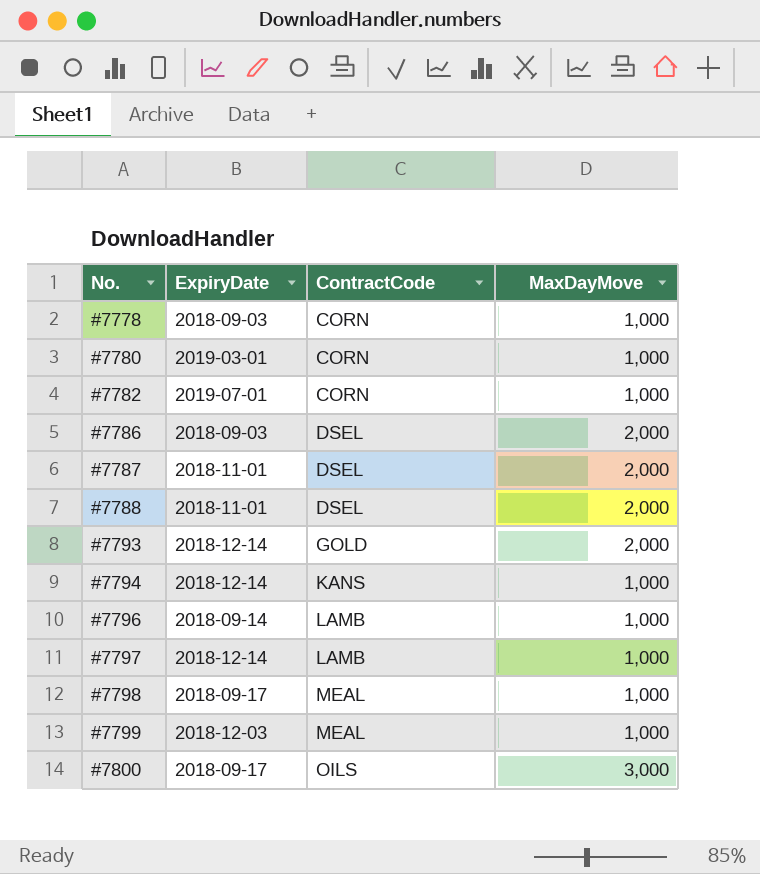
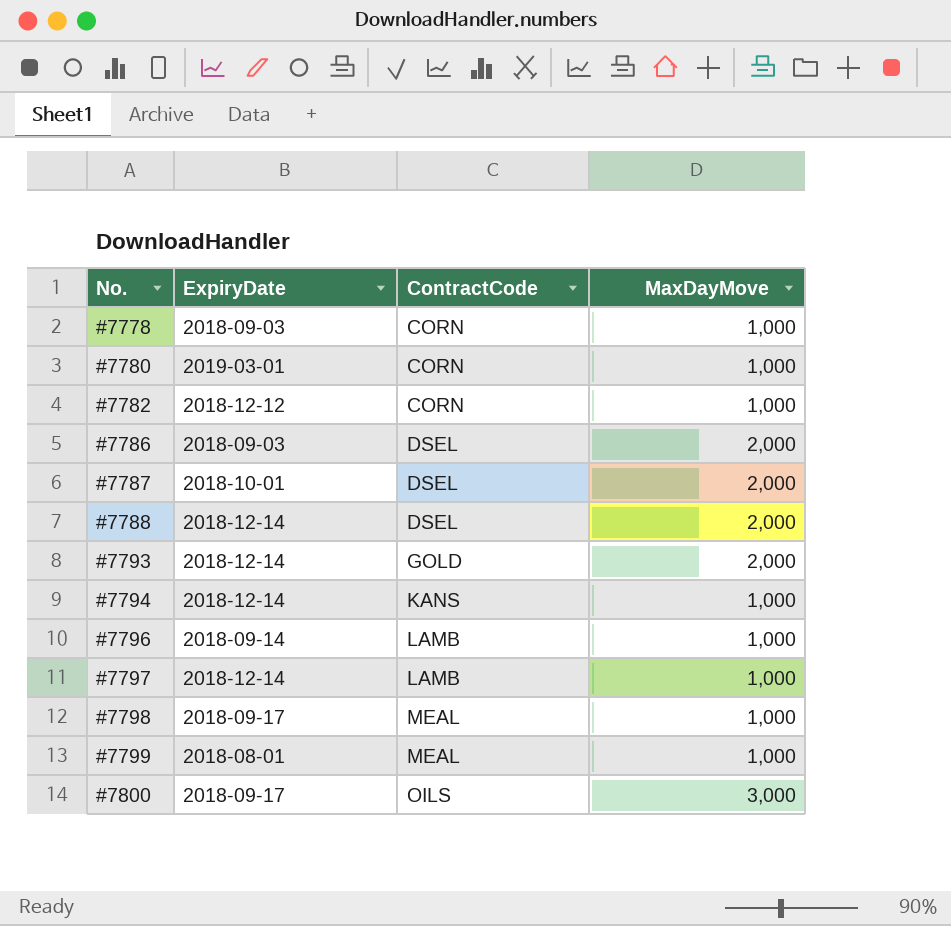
#7782 | ExpiryDate: 2019-07-01 -> 2018-12-12
#7787 | ExpiryDate: 2018-11-01 -> 2018-10-01
#7788 | ExpiryDate: 2018-11-01 -> 2018-12-14
#7799 | ExpiryDate: 2018-12-03 -> 2018-08-01

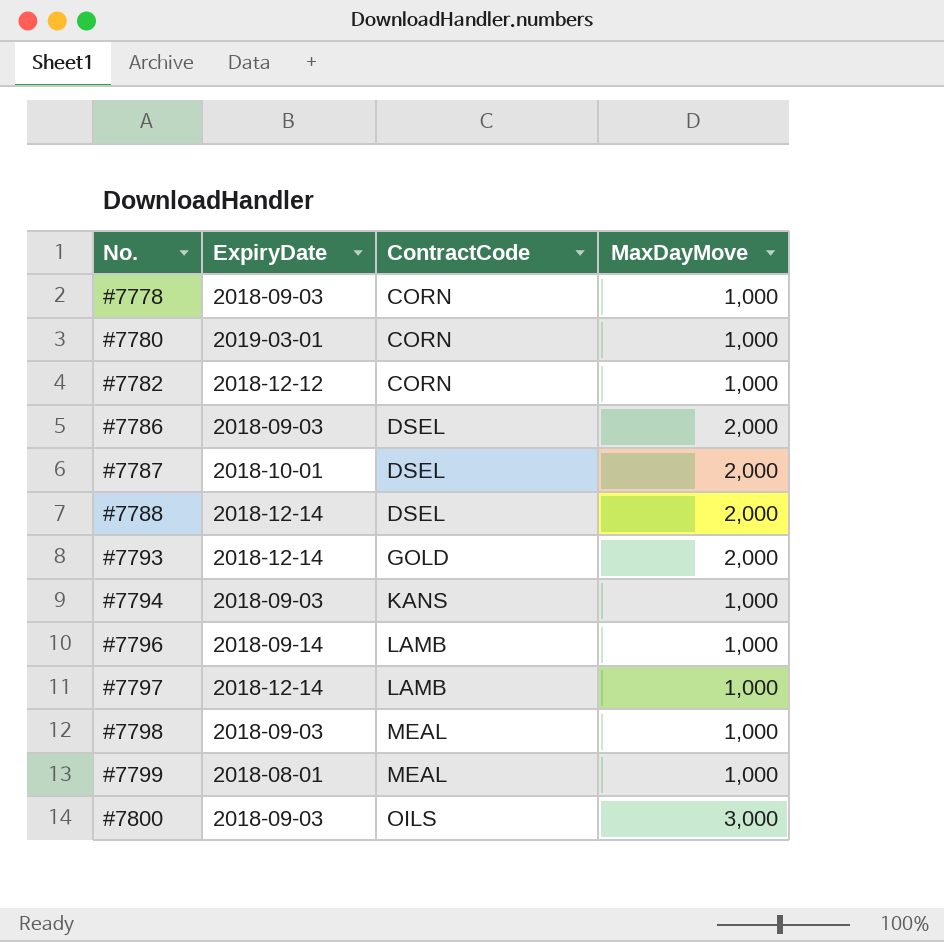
#7794 | ExpiryDate: 2018-12-14 -> 2018-09-03
#7798 | ExpiryDate: 2018-09-17 -> 2018-09-03
#7800 | ExpiryDate: 2018-09-17 -> 2018-09-03

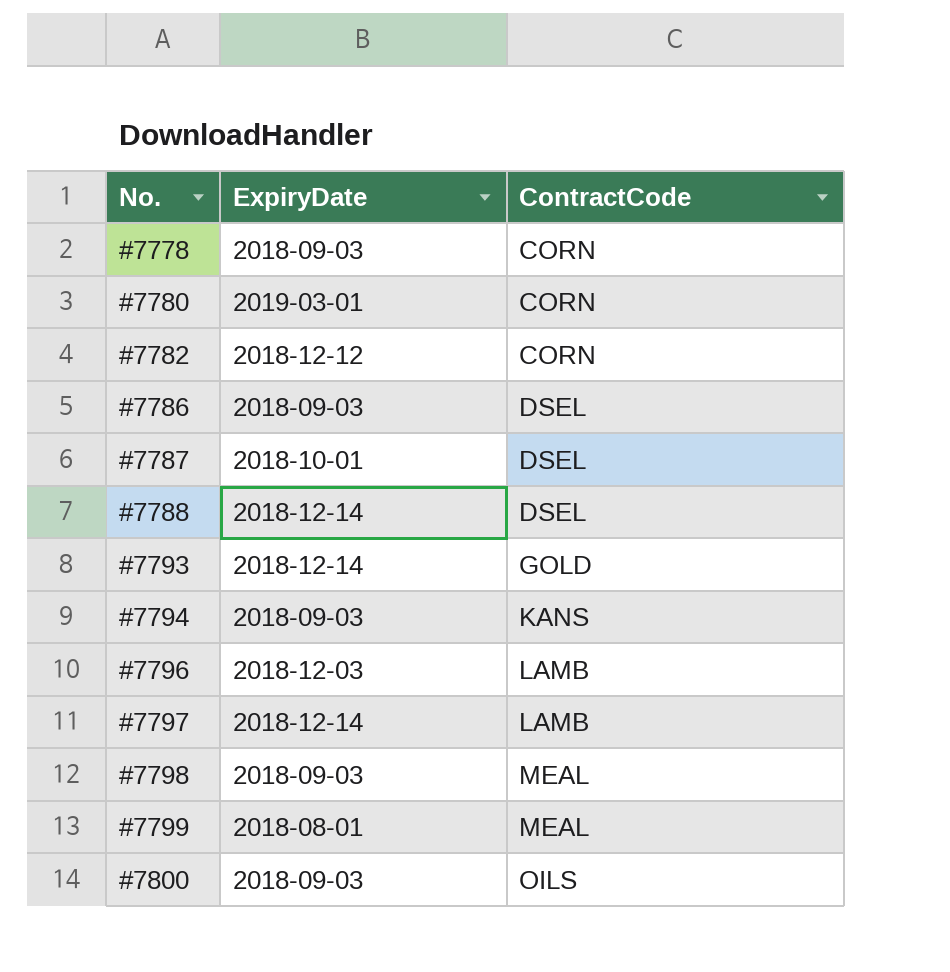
column MaxDayMove | position: 4 -> none
#7796 | ExpiryDate: 2018-09-14 -> 2018-12-03

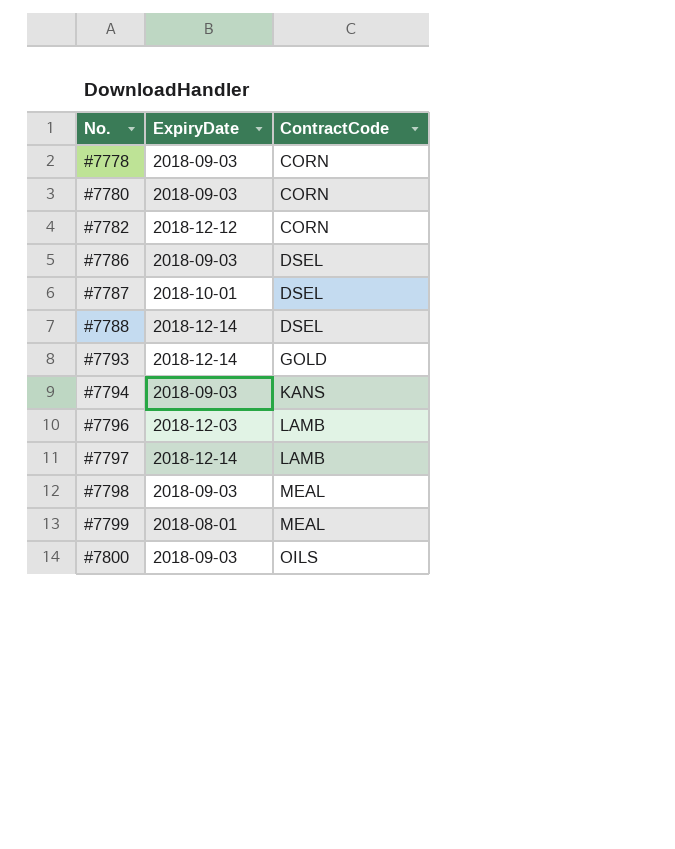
#7780 | ExpiryDate: 2019-03-01 -> 2018-09-03

